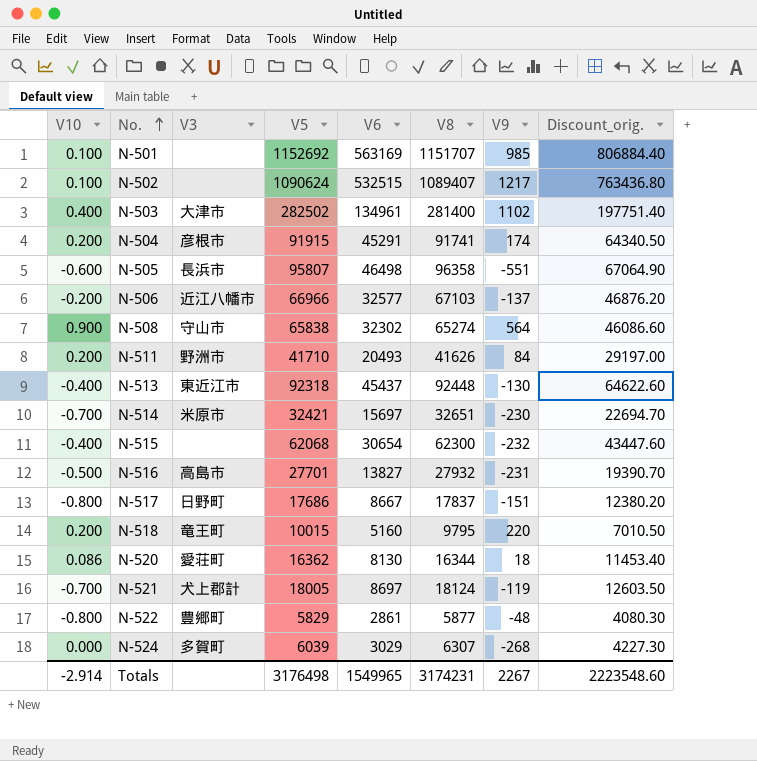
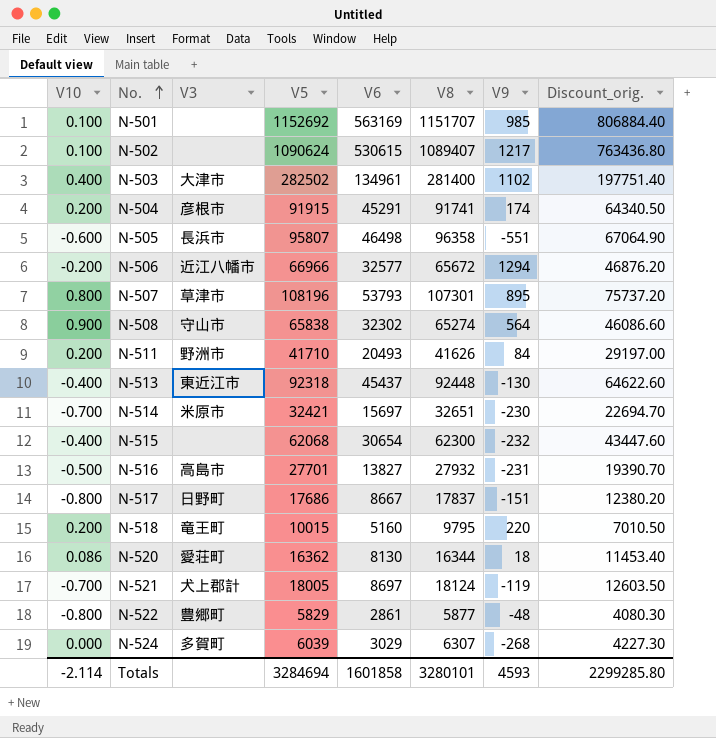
N-502 | V6: 532515 -> 530615
N-506 | V8: 67103 -> 65672
N-506 | V9: -137 -> 1294
row N-507: none -> 0.800 | 草津市 | 108196 | 53793 | 107301 | 895 | 75737.20
Totals | V10: -2.914 -> -2.114
Totals | V5: 3176498 -> 3284694
Totals | V6: 1549965 -> 1601858
Totals | V8: 3174231 -> 3280101
Totals | V9: 2267 -> 4593
Totals | Discount_orig.: 2223548.60 -> 2299285.80

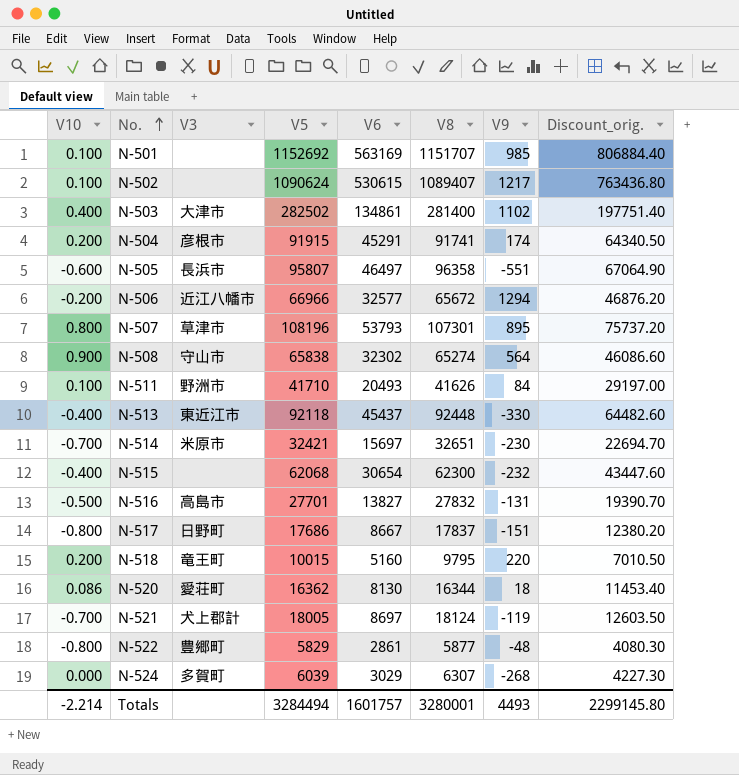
N-503 | V6: 134961 -> 134861
N-505 | V6: 46498 -> 46497
N-511 | V10: 0.200 -> 0.100
N-513 | V5: 92318 -> 92118
N-513 | V9: -130 -> -330
N-513 | Discount_orig.: 64622.60 -> 64482.60
N-516 | V8: 27932 -> 27832
N-516 | V9: -231 -> -131
Totals | V10: -2.114 -> -2.214
Totals | V5: 3284694 -> 3284494
Totals | V6: 1601858 -> 1601757
Totals | V8: 3280101 -> 3280001
Totals | V9: 4593 -> 4493
Totals | Discount_orig.: 2299285.80 -> 2299145.80

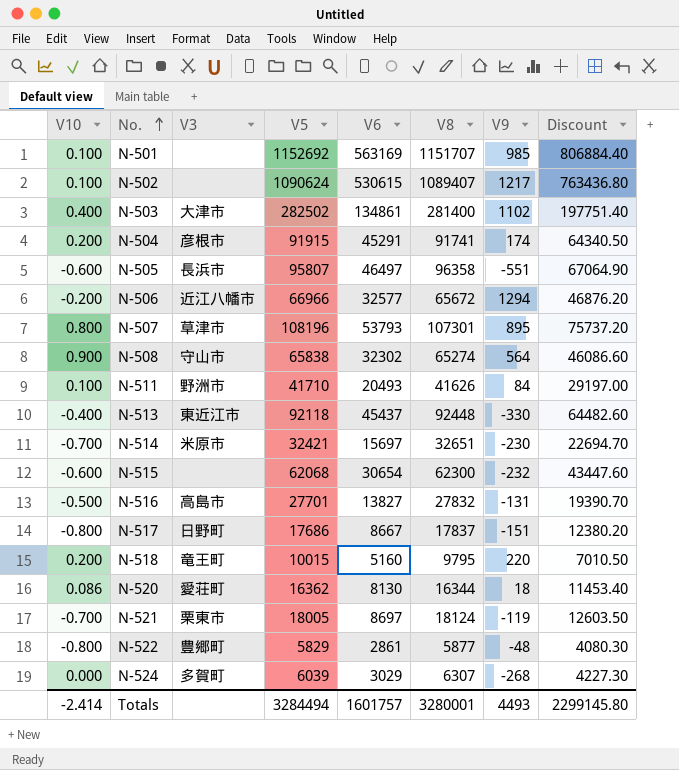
column name: Discount_orig. -> Discount
N-515 | V10: -0.400 -> -0.600
N-521 | V3: 犬上郡計 -> 栗東市
Totals | V10: -2.214 -> -2.414

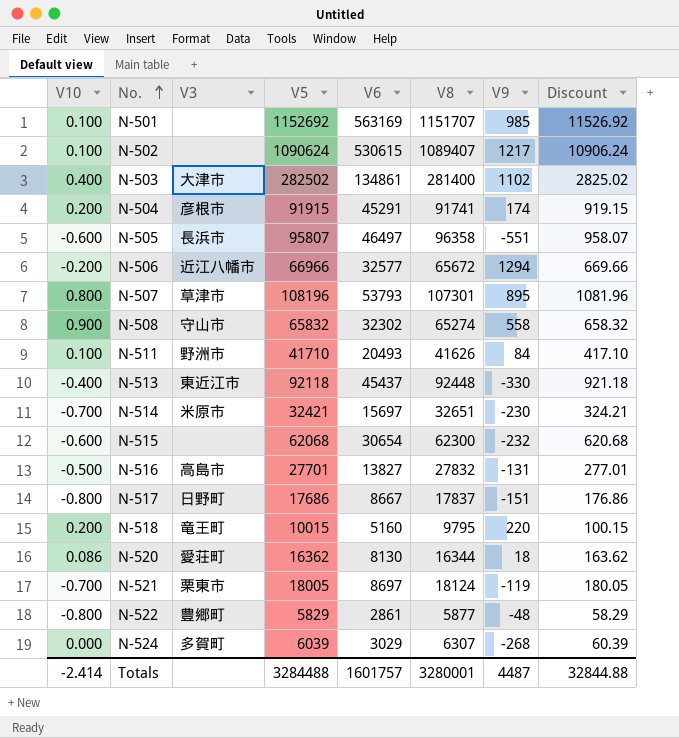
column Discount | formula: [V5] * 0.7 -> [V5] * 0.01
N-508 | V5: 65838 -> 65832
N-508 | V9: 564 -> 558
Totals | V5: 3284494 -> 3284488
Totals | V9: 4493 -> 4487
Totals | Discount: 2299145.80 -> 32844.88

